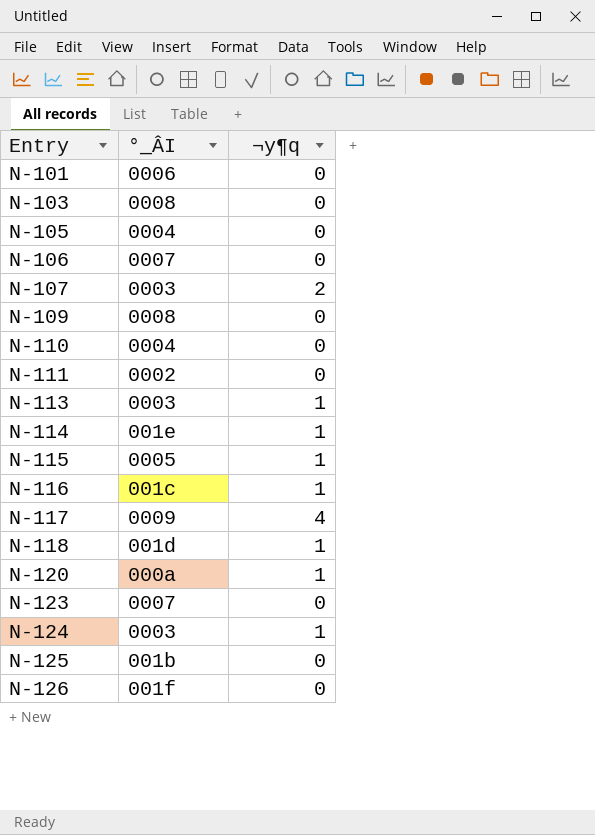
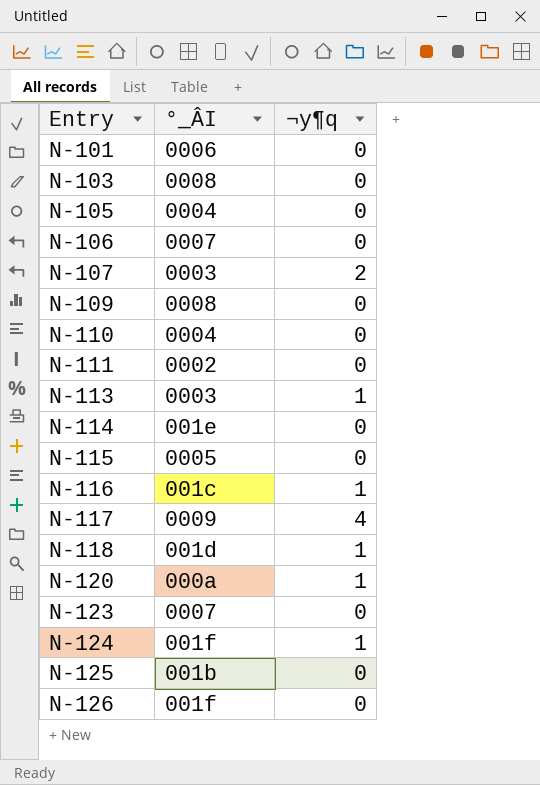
N-114 | ¬y¶q: 1 -> 0
N-115 | ¬y¶q: 1 -> 0
N-124 | °_ÂI: 0003 -> 001f

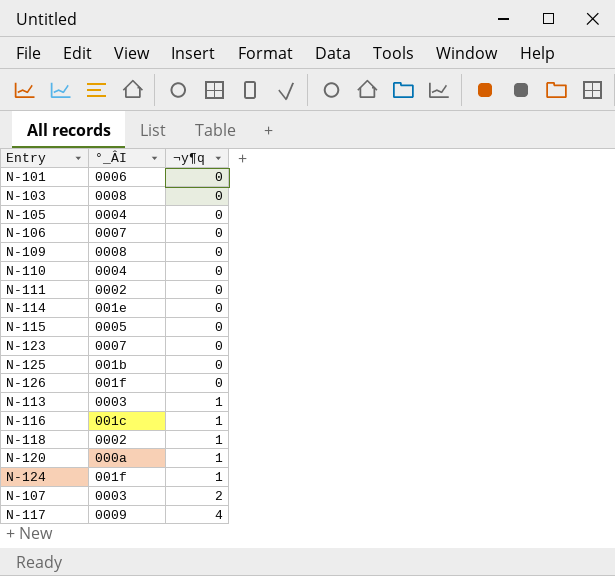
row order: Entry ascending -> ¬y¶q ascending
N-118 | °_ÂI: 001d -> 0002

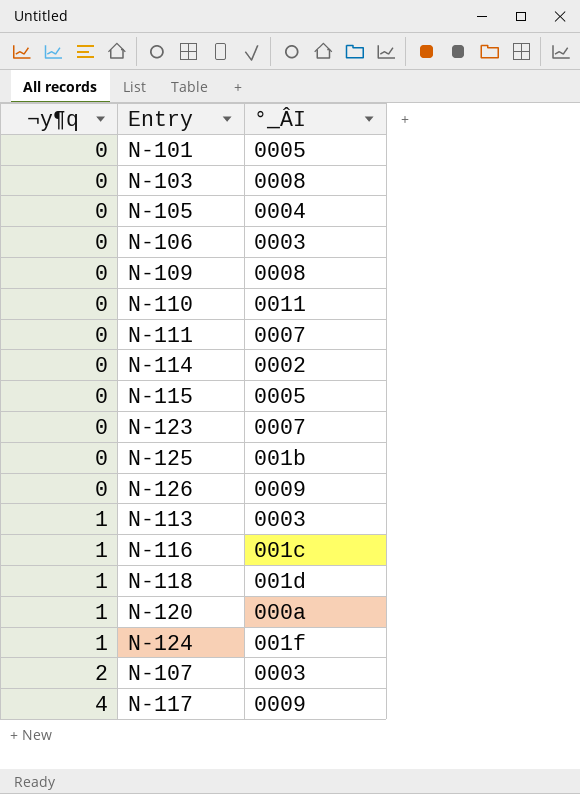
column ¬y¶q | position: 3 -> 1
N-101 | °_ÂI: 0006 -> 0005
N-106 | °_ÂI: 0007 -> 0003
N-110 | °_ÂI: 0004 -> 0011
N-111 | °_ÂI: 0002 -> 0007
N-114 | °_ÂI: 001e -> 0002
N-126 | °_ÂI: 001f -> 0009
N-118 | °_ÂI: 0002 -> 001d

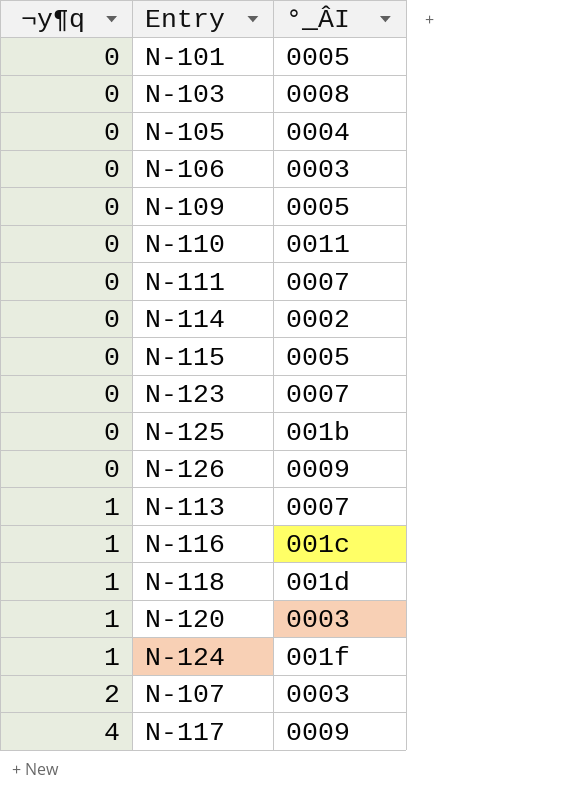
N-109 | °_ÂI: 0008 -> 0005
N-113 | °_ÂI: 0003 -> 0007
N-120 | °_ÂI: 000a -> 0003

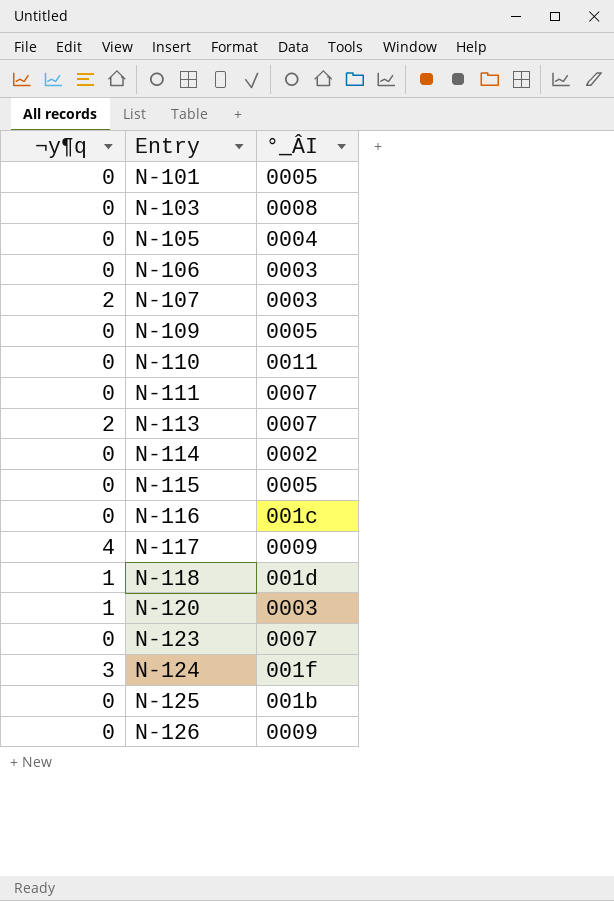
row order: ¬y¶q ascending -> Entry ascending
N-113 | ¬y¶q: 1 -> 2
N-116 | ¬y¶q: 1 -> 0
N-124 | ¬y¶q: 1 -> 3

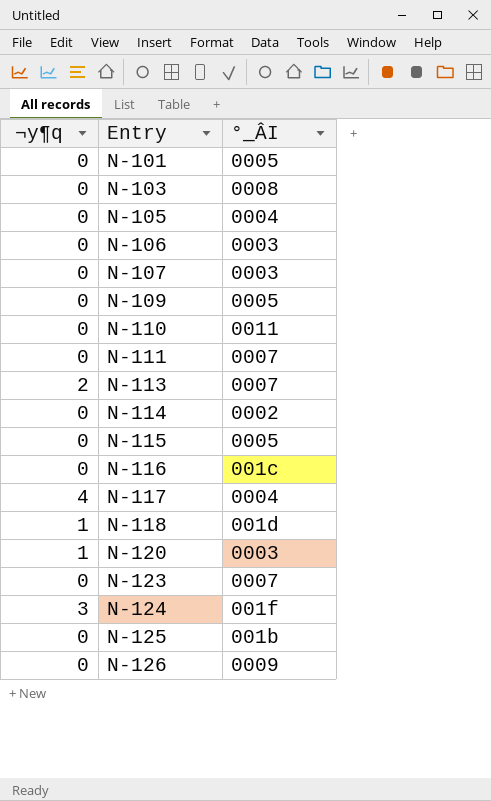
N-107 | ¬y¶q: 2 -> 0
N-117 | °_ÂI: 0009 -> 0004

